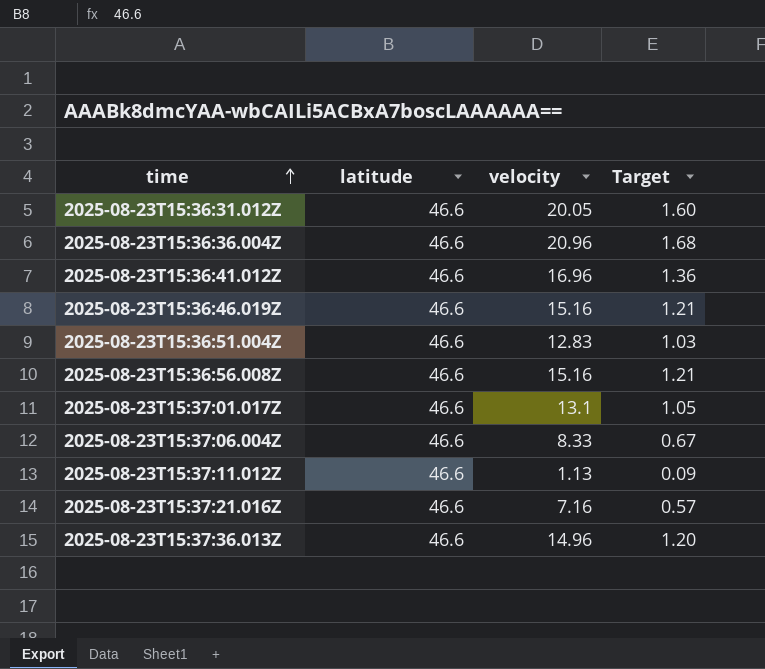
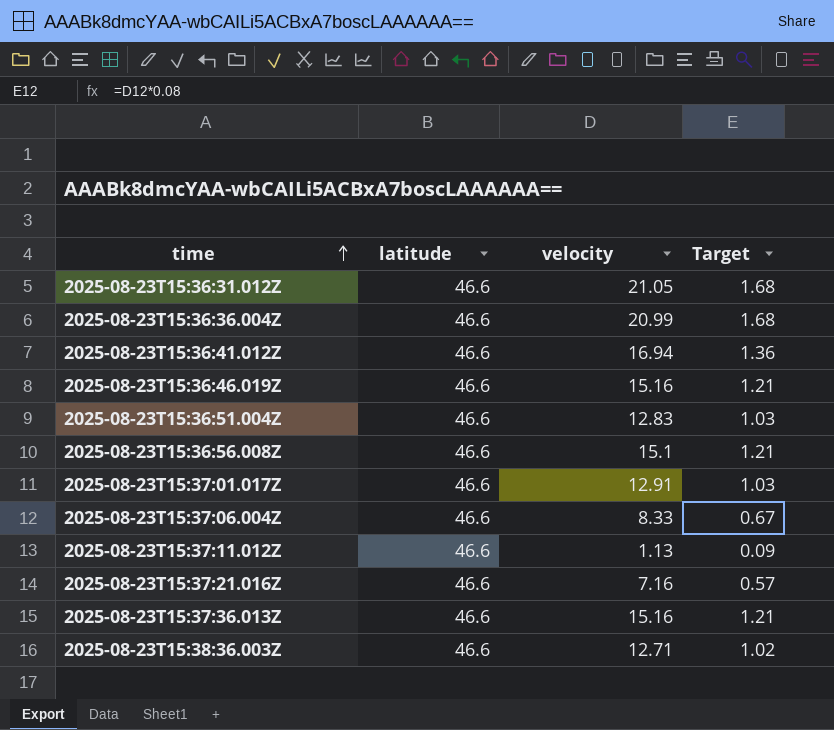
2025-08-23T15:36:31.012Z | velocity: 20.05 -> 21.05
2025-08-23T15:36:31.012Z | Target: 1.60 -> 1.68
2025-08-23T15:36:36.004Z | velocity: 20.96 -> 20.99
2025-08-23T15:36:41.012Z | velocity: 16.96 -> 16.94
2025-08-23T15:36:56.008Z | velocity: 15.16 -> 15.1
2025-08-23T15:37:01.017Z | velocity: 13.1 -> 12.91
2025-08-23T15:37:01.017Z | Target: 1.05 -> 1.03
2025-08-23T15:37:36.013Z | velocity: 14.96 -> 15.16
2025-08-23T15:37:36.013Z | Target: 1.20 -> 1.21
row 2025-08-23T15:38:36.003Z: none -> 46.6 | 12.71 | 1.02

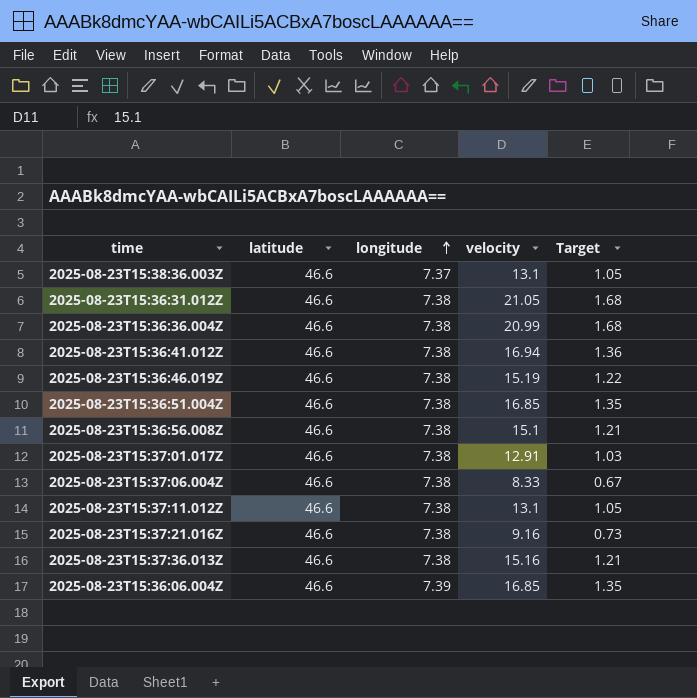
row order: time ascending -> longitude ascending
column longitude | position: none -> 3
2025-08-23T15:38:36.003Z | velocity: 12.71 -> 13.1
2025-08-23T15:38:36.003Z | Target: 1.02 -> 1.05
2025-08-23T15:36:46.019Z | velocity: 15.16 -> 15.19
2025-08-23T15:36:46.019Z | Target: 1.21 -> 1.22
2025-08-23T15:36:51.004Z | velocity: 12.83 -> 16.85
2025-08-23T15:36:51.004Z | Target: 1.03 -> 1.35
2025-08-23T15:37:11.012Z | velocity: 1.13 -> 13.1
2025-08-23T15:37:11.012Z | Target: 0.09 -> 1.05
2025-08-23T15:37:21.016Z | velocity: 7.16 -> 9.16
2025-08-23T15:37:21.016Z | Target: 0.57 -> 0.73
row 2025-08-23T15:36:06.004Z: none -> 46.6 | 7.39 | 16.85 | 1.35

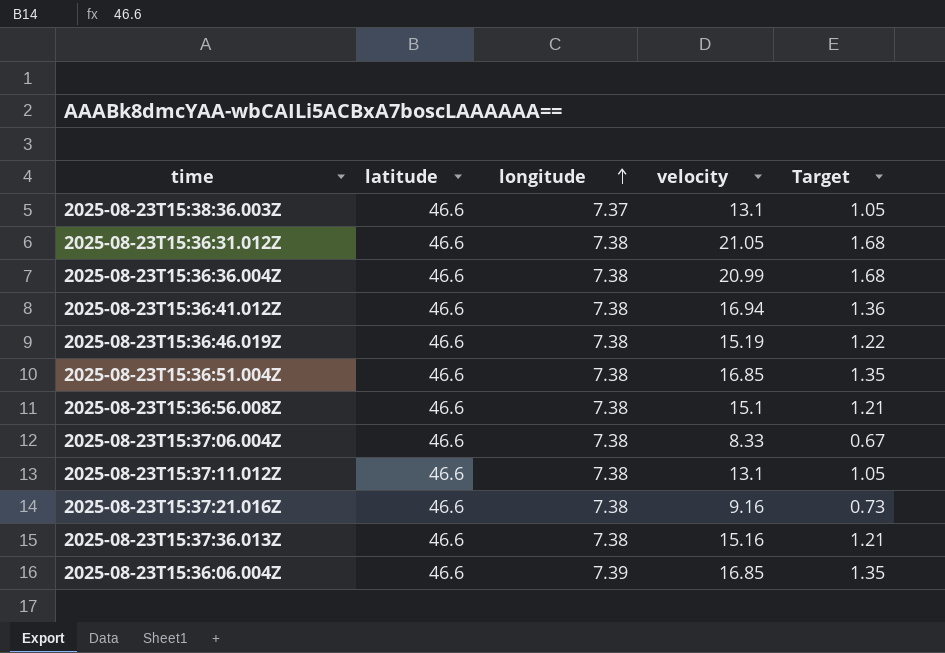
row 2025-08-23T15:37:01.017Z: 46.6 | 7.38 | 12.91 | 1.03 -> none

